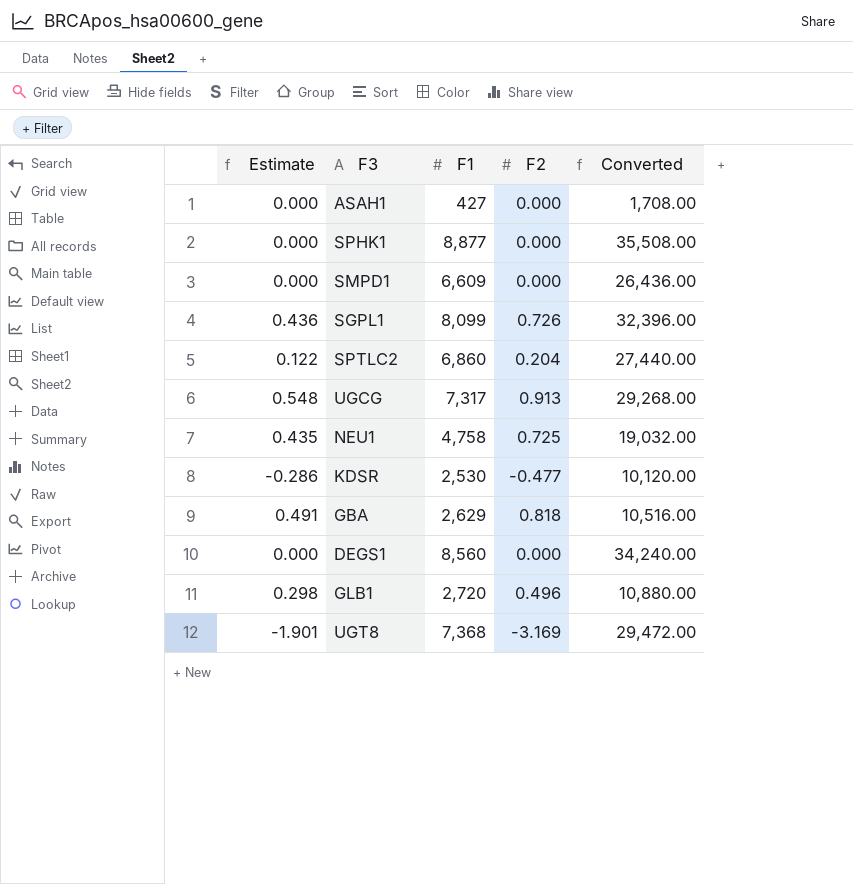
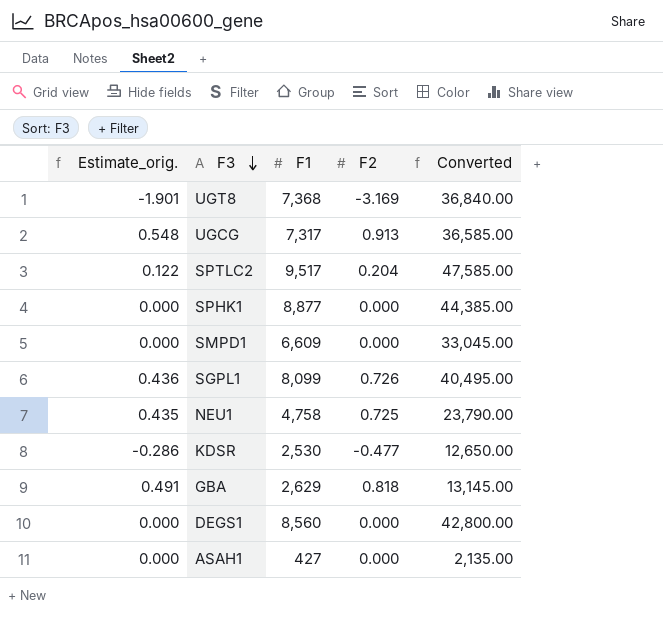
row order: none -> F3 descending
column name: Estimate -> Estimate_orig.
column Converted | formula: [F1] * 4 -> [F1] * 5
row GLB1: 0.298 | 2,720 | 0.496 | 10,880.00 -> none
SPTLC2 | F1: 6,860 -> 9,517

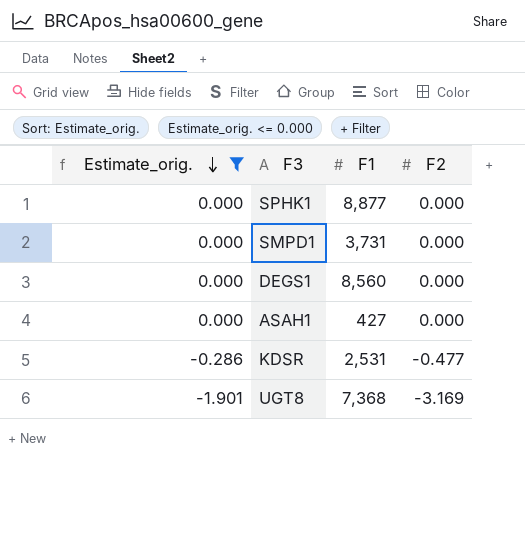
filter: none -> Estimate_orig. <= 0.000
row order: F3 descending -> Estimate_orig. descending
column Converted | formula: [F1] * 5 -> none
SMPD1 | F1: 6,609 -> 3,731
KDSR | F1: 2,530 -> 2,531

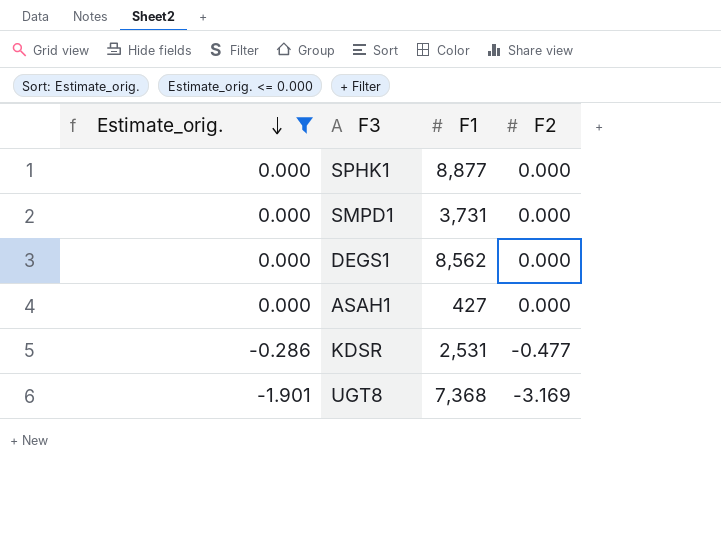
DEGS1 | F1: 8,560 -> 8,562

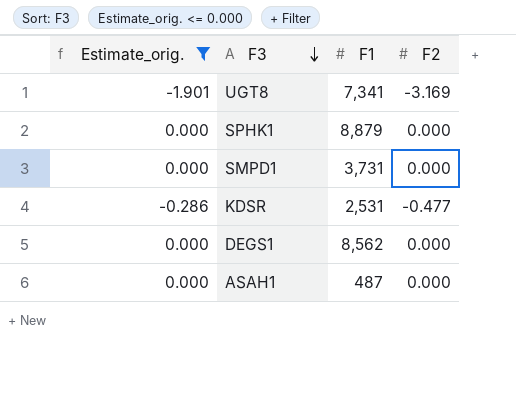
row order: Estimate_orig. descending -> F3 descending
UGT8 | F1: 7,368 -> 7,341
SPHK1 | F1: 8,877 -> 8,879
ASAH1 | F1: 427 -> 487

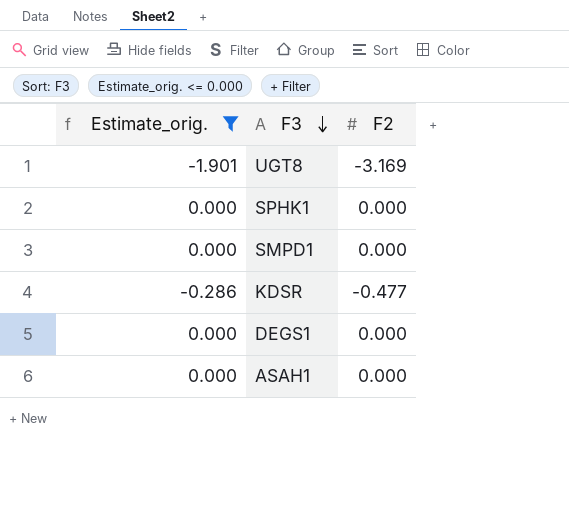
column F1 | position: 3 -> none

